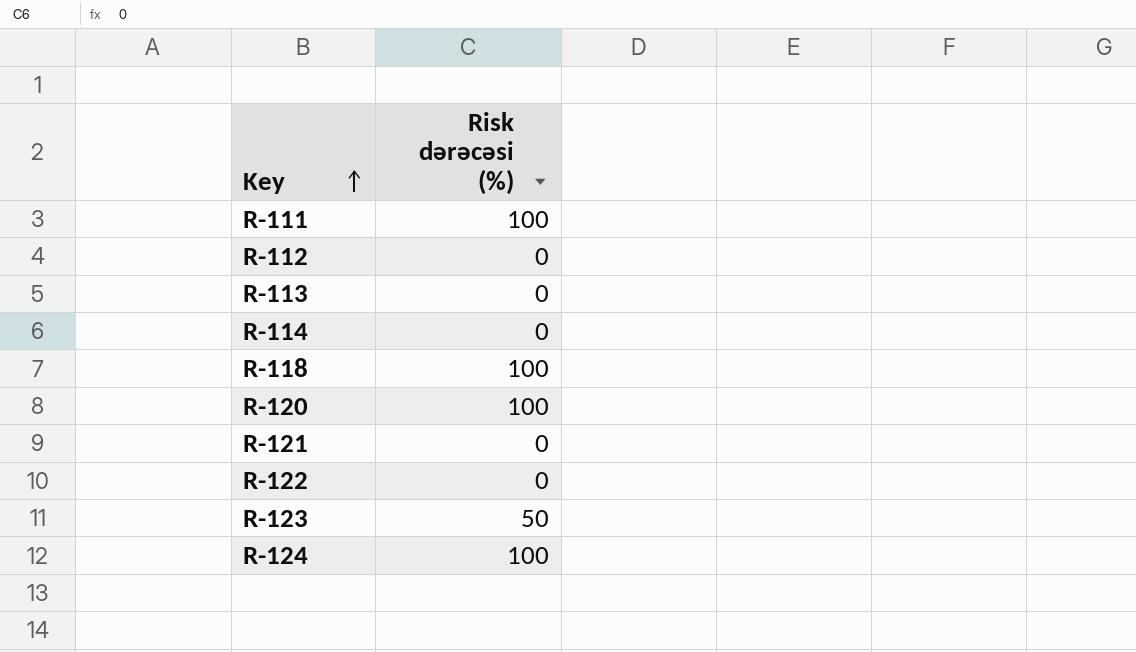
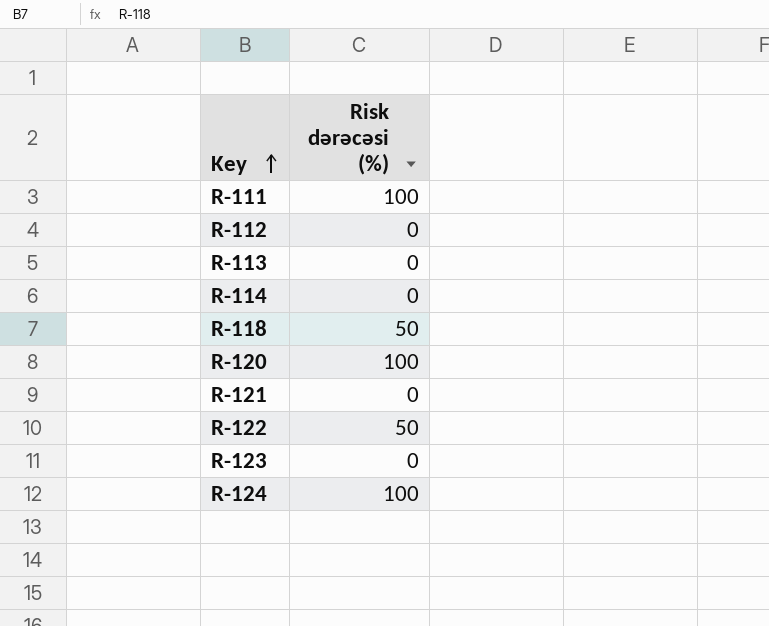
R-118 | Risk dərəcəsi (%): 100 -> 50
R-122 | Risk dərəcəsi (%): 0 -> 50
R-123 | Risk dərəcəsi (%): 50 -> 0

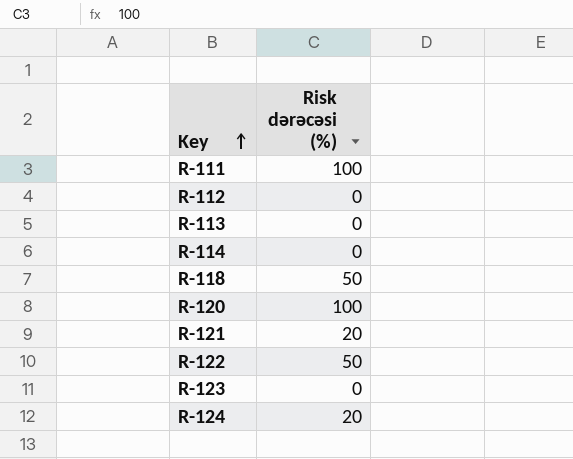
R-121 | Risk dərəcəsi (%): 0 -> 20
R-124 | Risk dərəcəsi (%): 100 -> 20

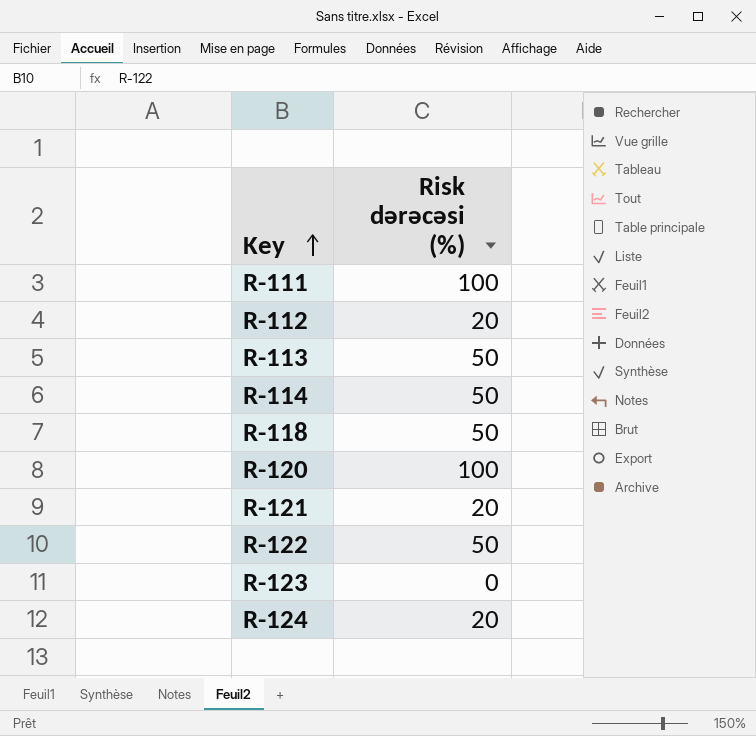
R-112 | Risk dərəcəsi (%): 0 -> 20
R-113 | Risk dərəcəsi (%): 0 -> 50
R-114 | Risk dərəcəsi (%): 0 -> 50

